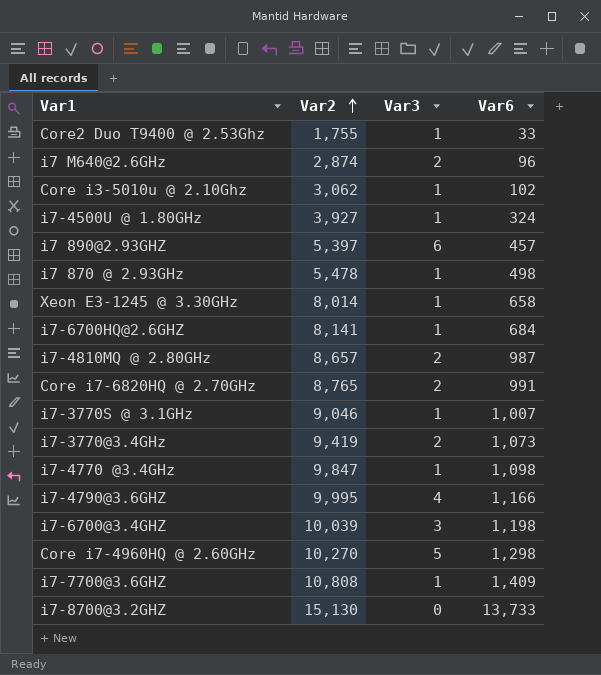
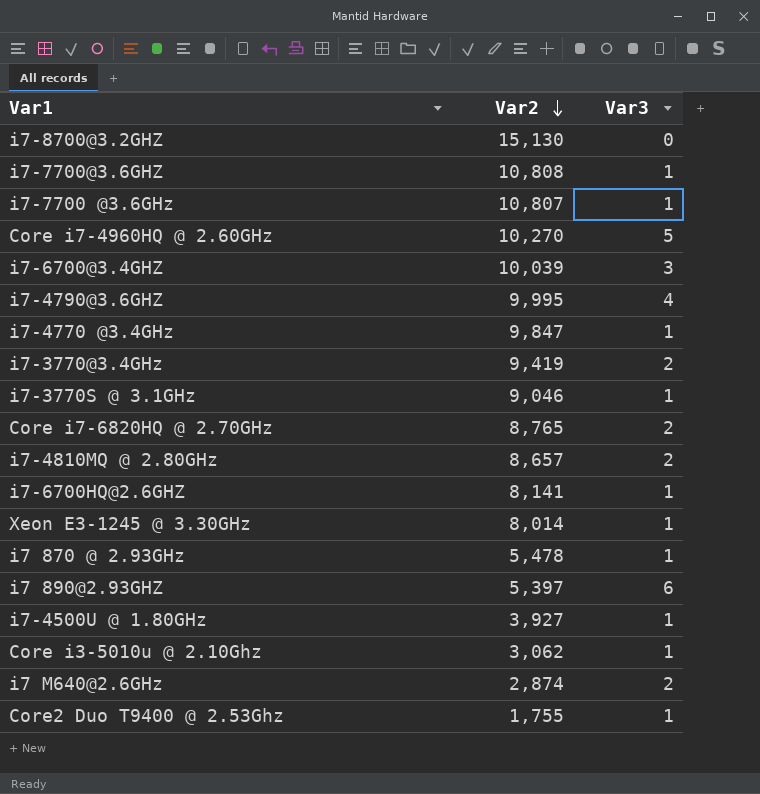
row order: Var2 ascending -> Var2 descending
column Var6 | position: 4 -> none
row i7-7700 @3.6GHz: none -> 10,807 | 1

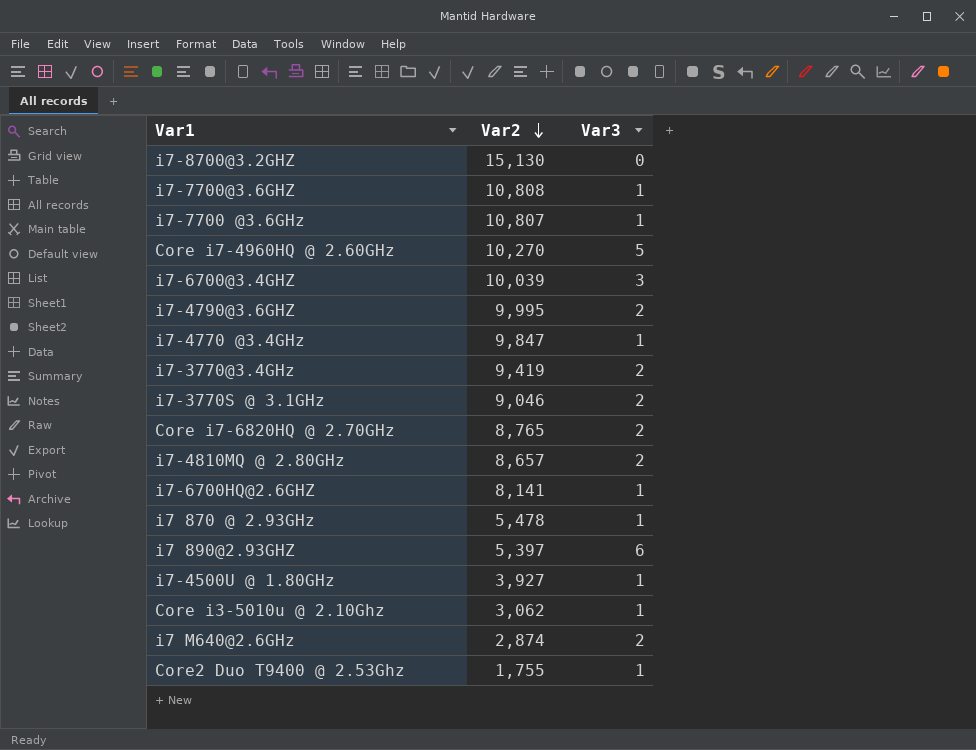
row Xeon E3-1245 @ 3.30GHz: 8,014 | 1 -> none
i7-4790@3.6GHZ | Var3: 4 -> 2
i7-3770S @ 3.1GHz | Var3: 1 -> 2

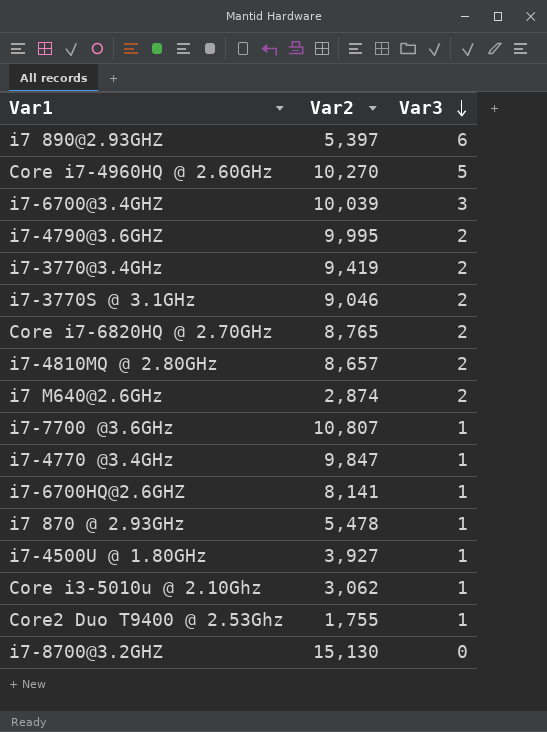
row order: Var2 descending -> Var3 descending
row i7-7700@3.6GHZ: 10,808 | 1 -> none

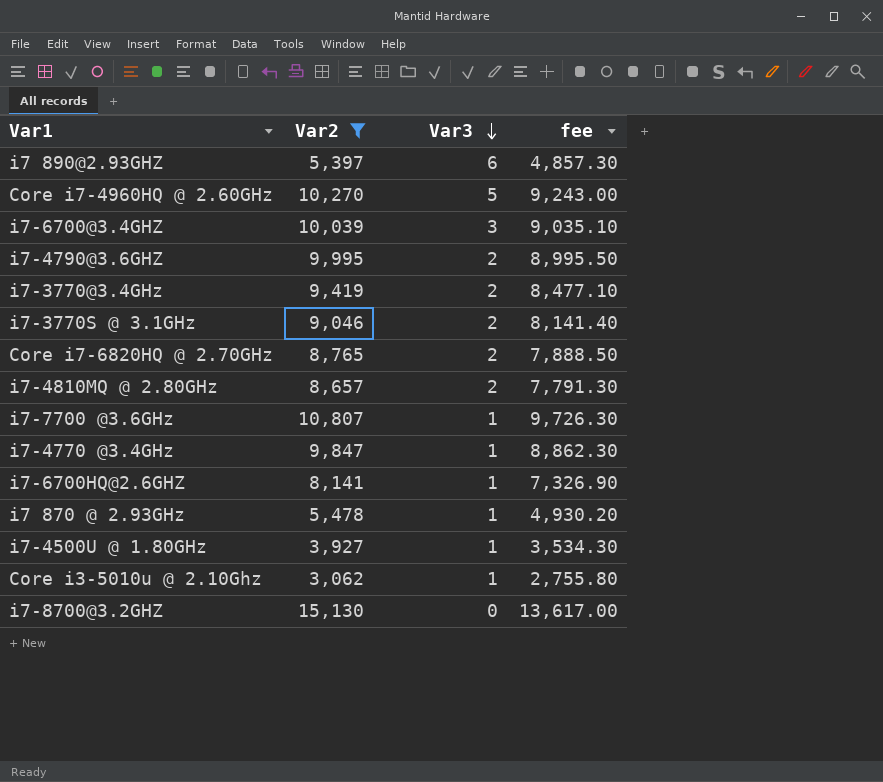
filter: none -> Var2 >= 3,062
column fee | formula: none -> [Var2] * 0.9

